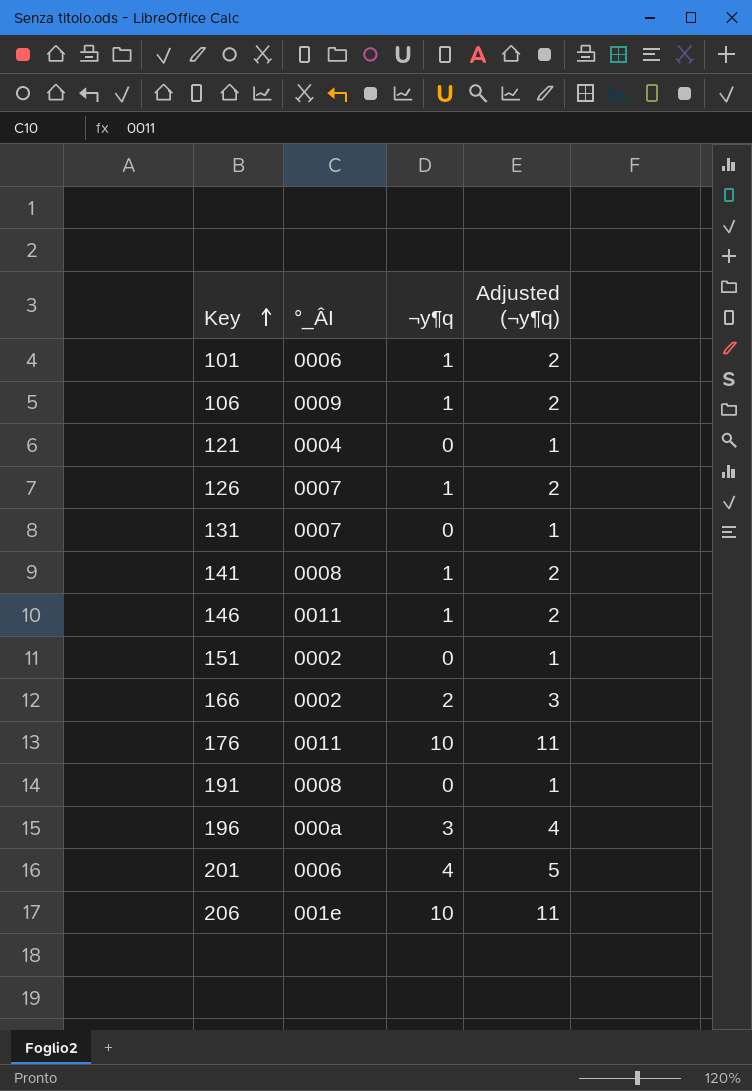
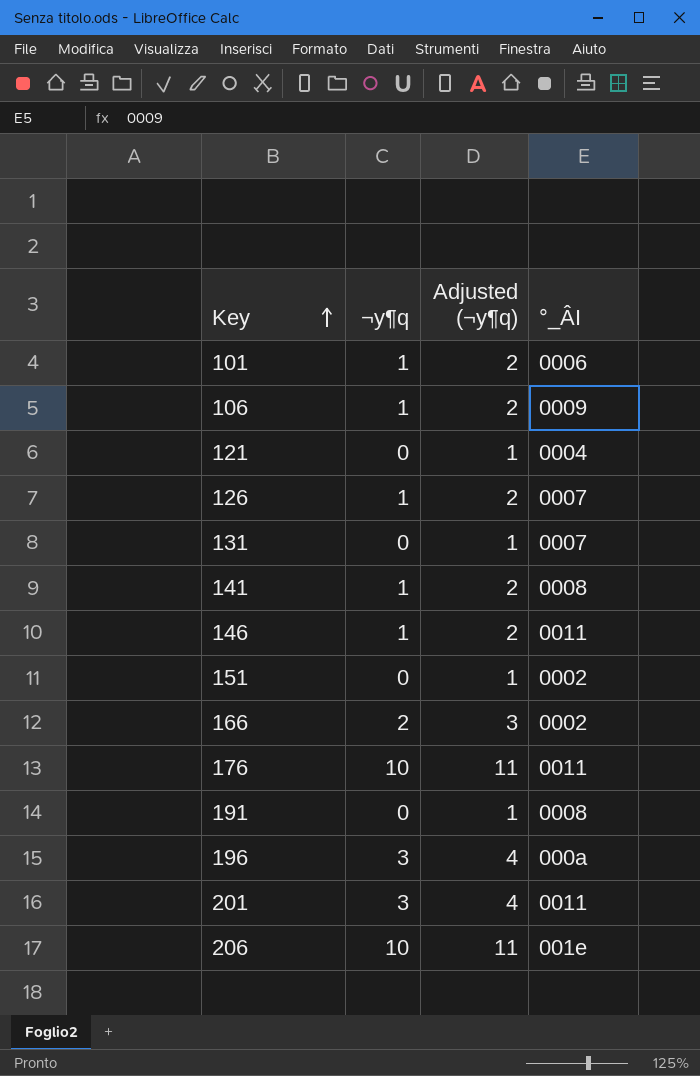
column °_ÂI | position: 2 -> 4
201 | ¬y¶q: 4 -> 3
201 | Adjusted (¬y¶q): 5 -> 4
201 | °_ÂI: 0006 -> 0011

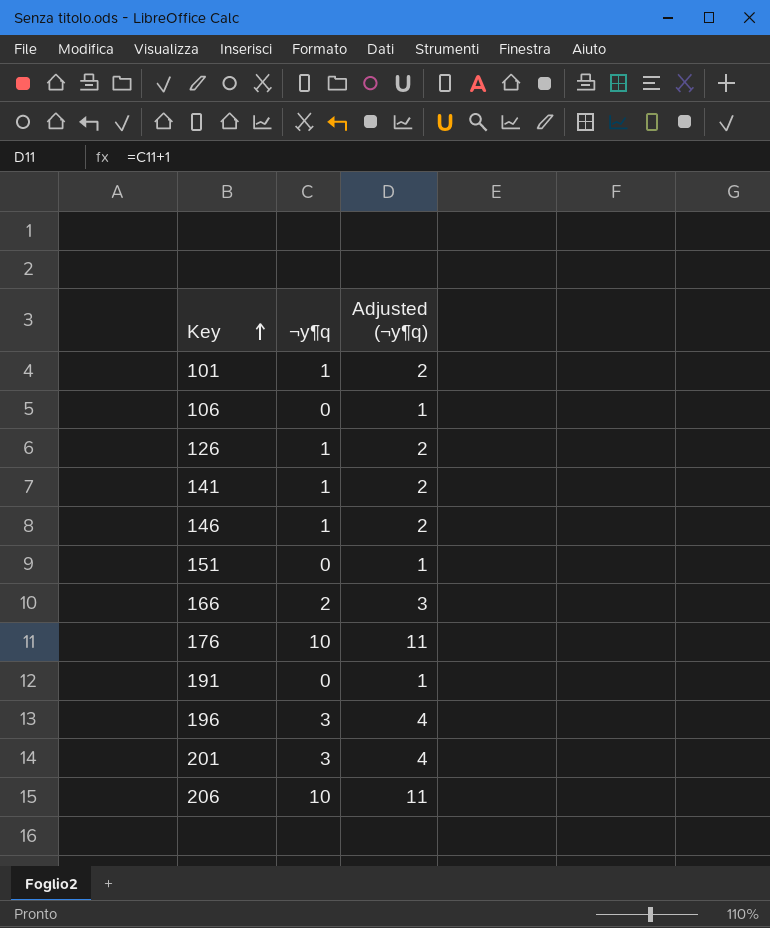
column °_ÂI | position: 4 -> none
row 121: 0 | 1 | 0004 -> none
row 131: 0 | 1 | 0007 -> none
106 | ¬y¶q: 1 -> 0
106 | Adjusted (¬y¶q): 2 -> 1

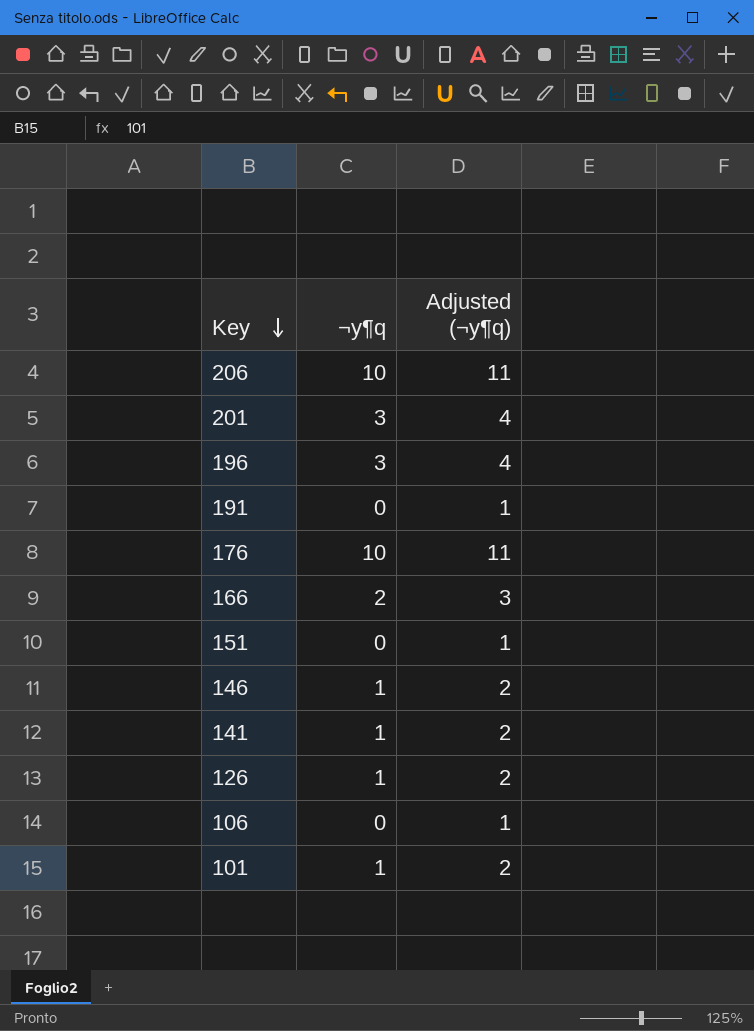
row order: Key ascending -> Key descending

